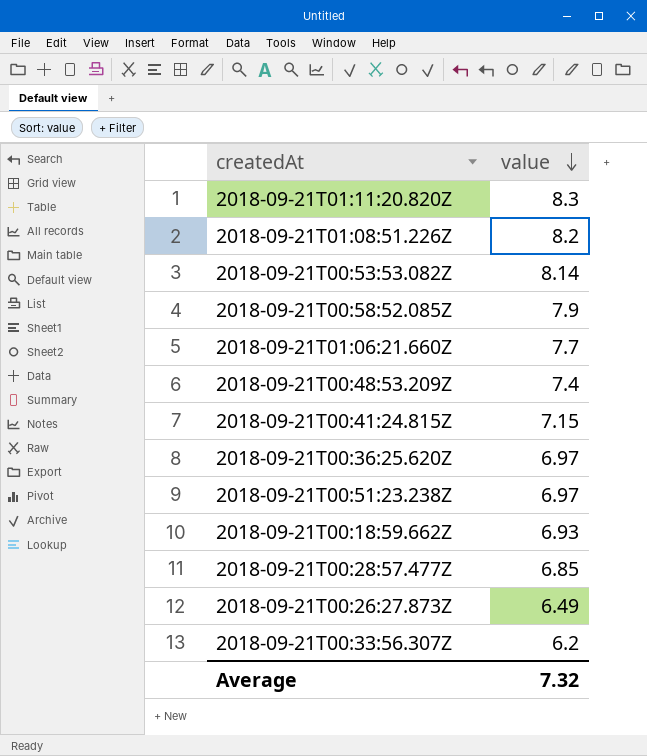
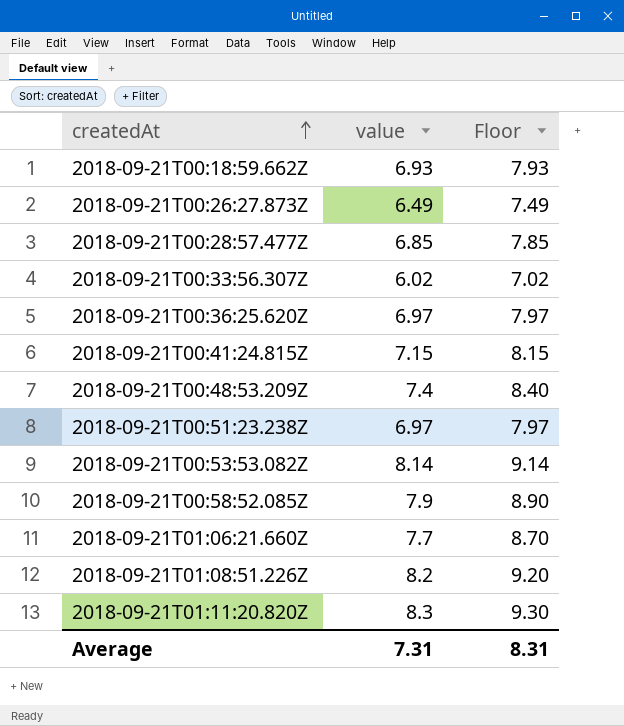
row order: value descending -> createdAt ascending
column Floor | formula: none -> [value] + 1
2018-09-21T00:33:56.307Z | value: 6.2 -> 6.02
Average | value: 7.32 -> 7.31

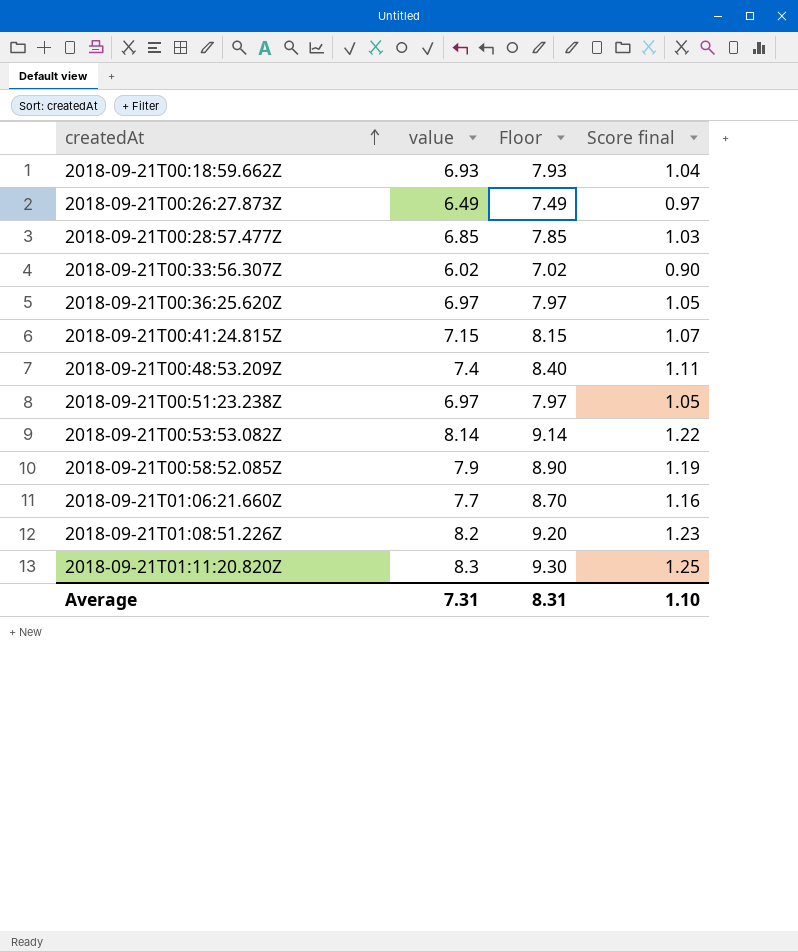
column Score final | formula: none -> [value] * 0.15

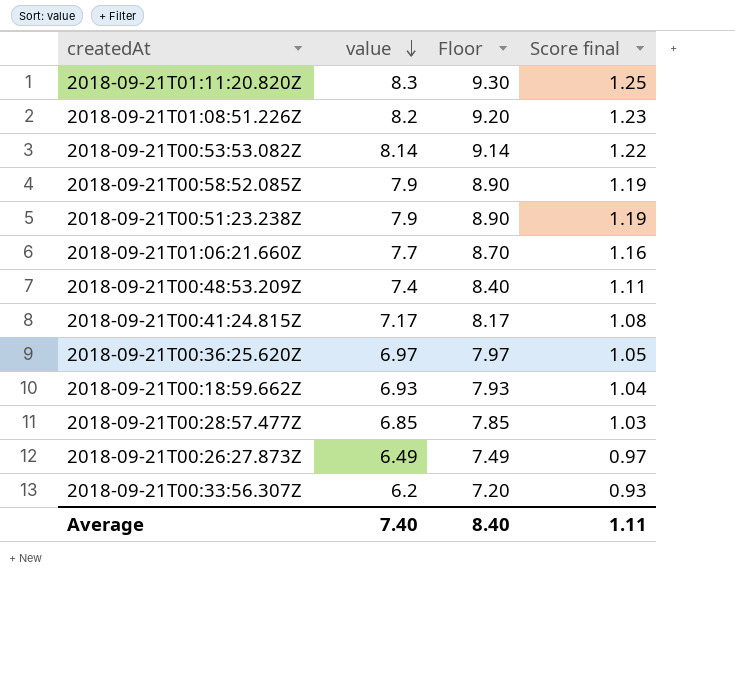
row order: createdAt ascending -> value descending
2018-09-21T00:51:23.238Z | value: 6.97 -> 7.9
2018-09-21T00:51:23.238Z | Floor: 7.97 -> 8.90
2018-09-21T00:51:23.238Z | Score final: 1.05 -> 1.19
2018-09-21T00:41:24.815Z | value: 7.15 -> 7.17
2018-09-21T00:41:24.815Z | Floor: 8.15 -> 8.17
2018-09-21T00:41:24.815Z | Score final: 1.07 -> 1.08
2018-09-21T00:33:56.307Z | value: 6.02 -> 6.2
2018-09-21T00:33:56.307Z | Floor: 7.02 -> 7.20
2018-09-21T00:33:56.307Z | Score final: 0.90 -> 0.93
Average | value: 7.31 -> 7.40
Average | Floor: 8.31 -> 8.40
Average | Score final: 1.10 -> 1.11

